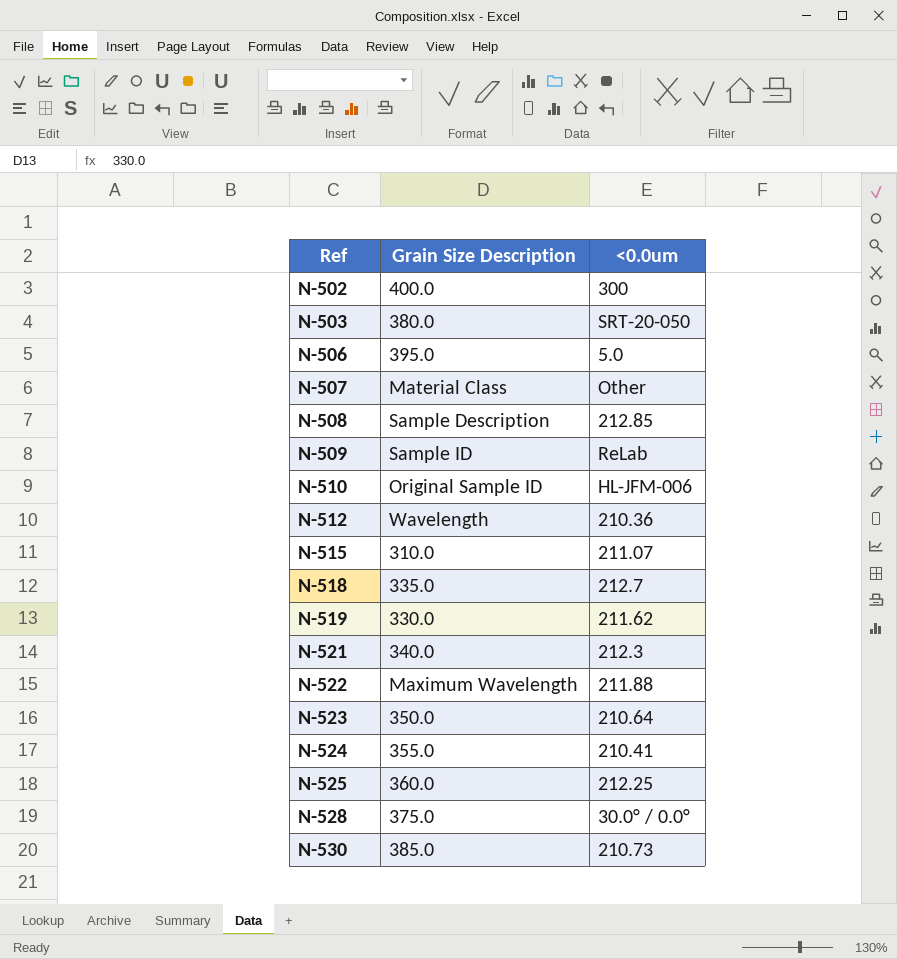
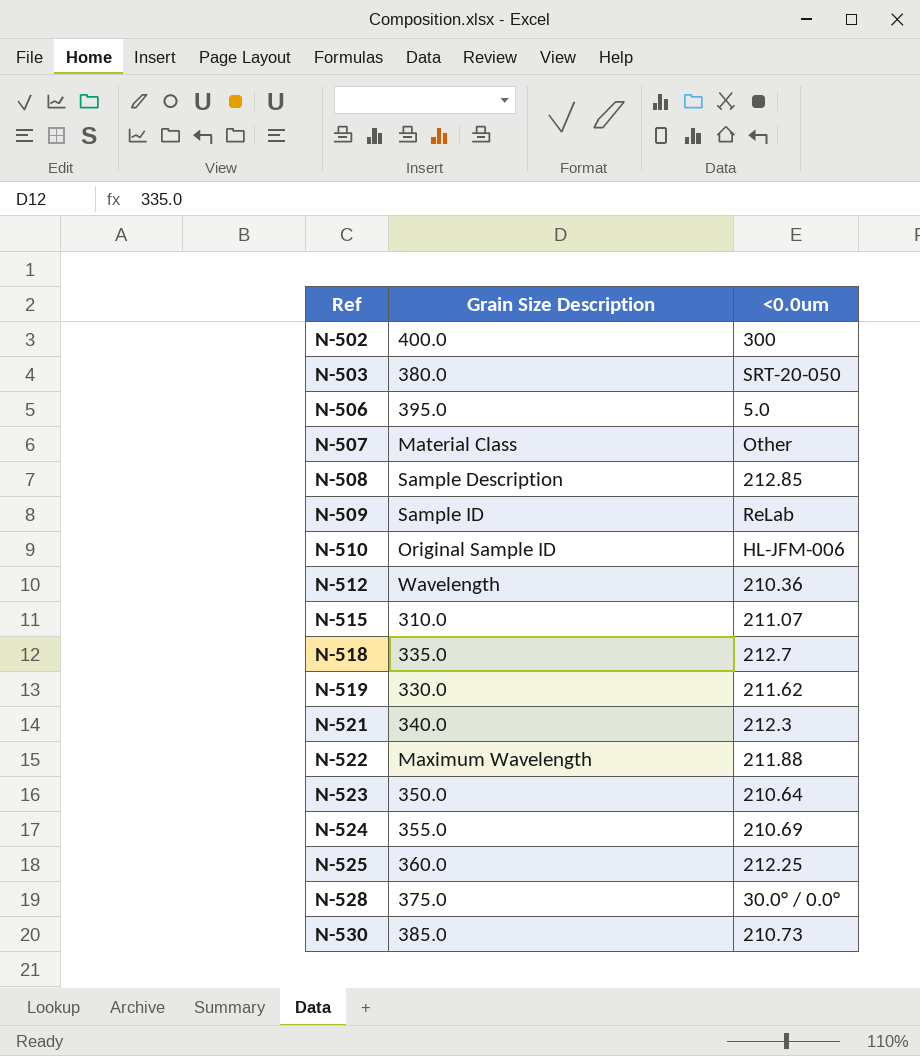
N-524 | <0.0um: 210.41 -> 210.69

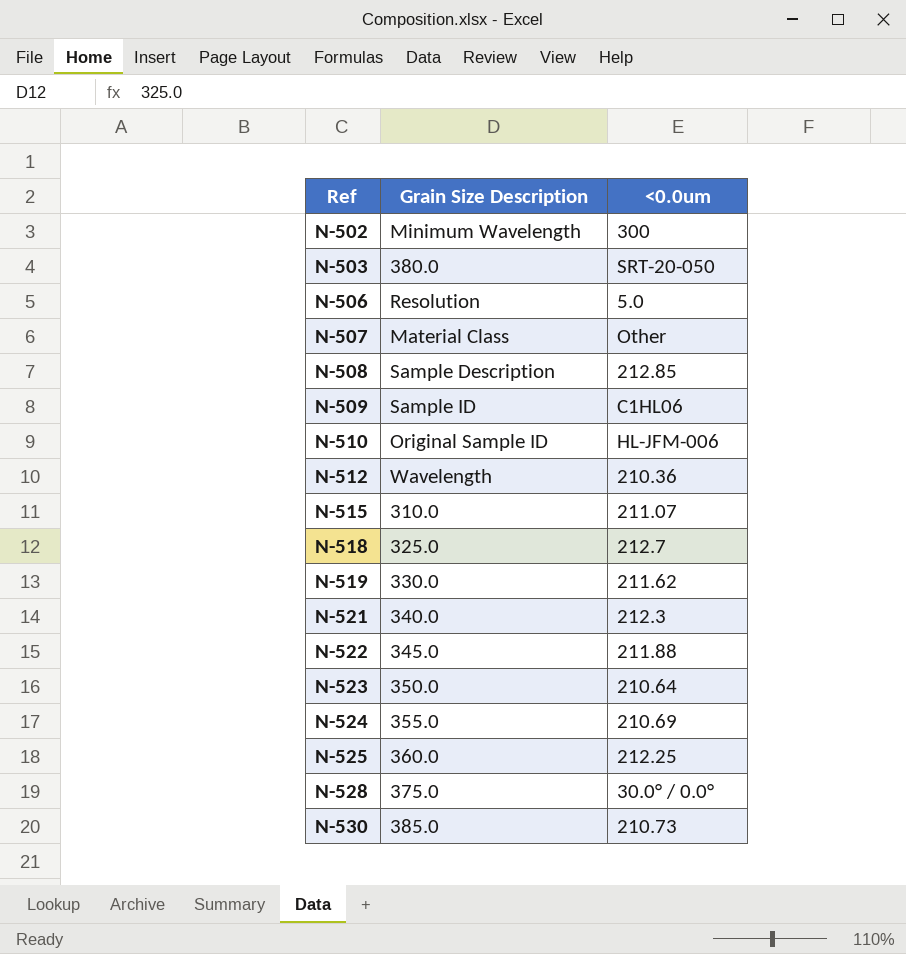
N-502 | Grain Size Description: 400.0 -> Minimum Wavelength
N-506 | Grain Size Description: 395.0 -> Resolution
N-509 | <0.0um: ReLab -> C1HL06
N-518 | Grain Size Description: 335.0 -> 325.0
N-522 | Grain Size Description: Maximum Wavelength -> 345.0

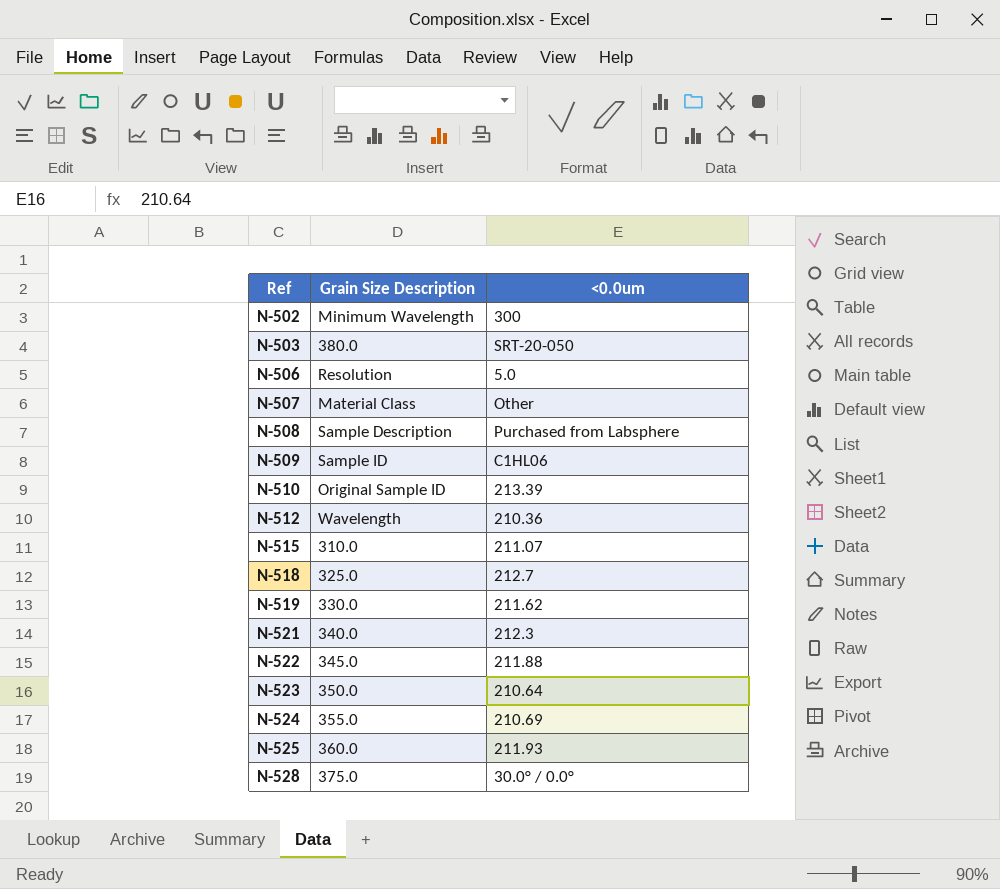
row N-530: 385.0 | 210.73 -> none
N-508 | <0.0um: 212.85 -> Purchased from Labsphere
N-510 | <0.0um: HL-JFM-006 -> 213.39
N-525 | <0.0um: 212.25 -> 211.93

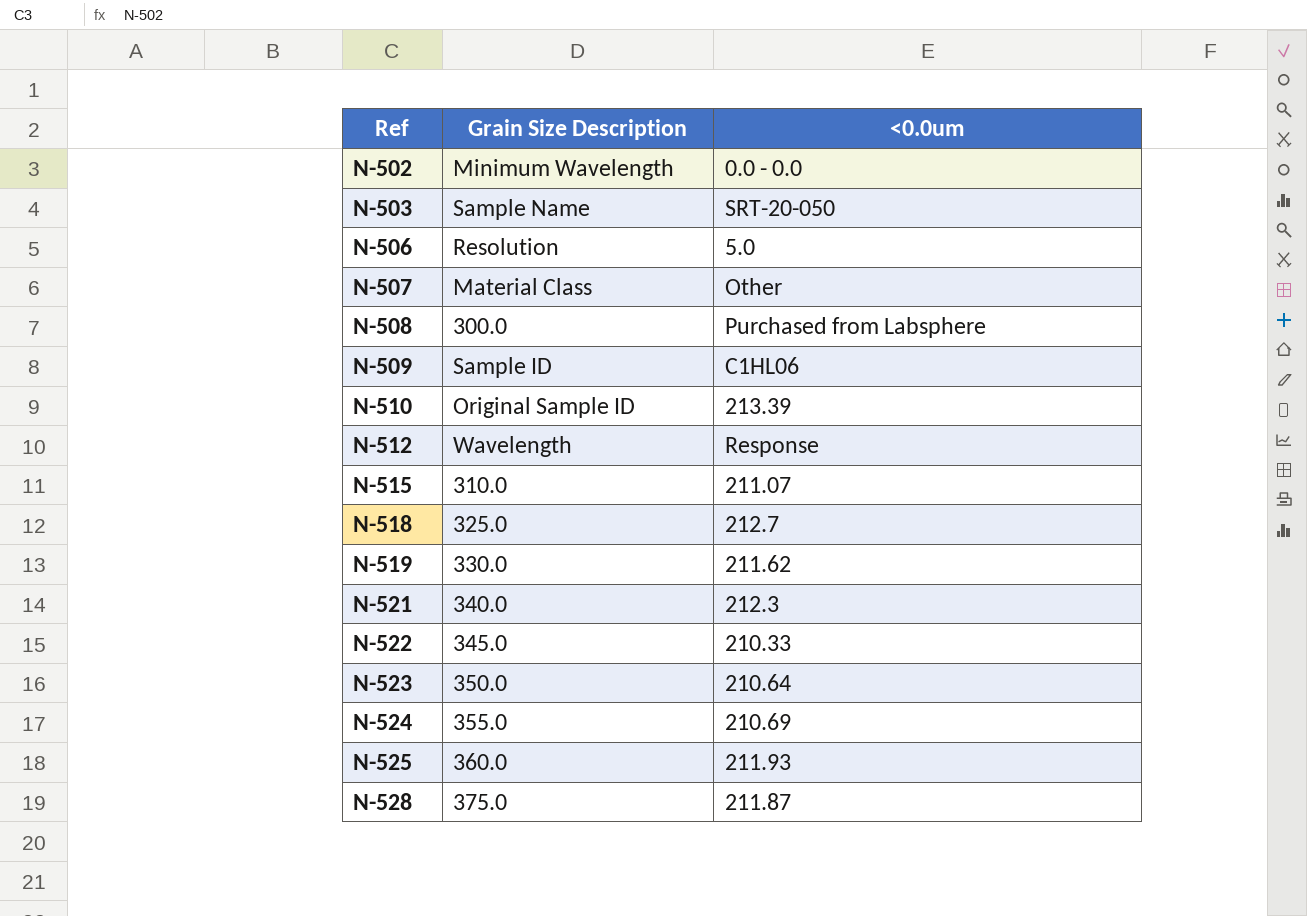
N-502 | <0.0um: 300 -> 0.0 - 0.0
N-503 | Grain Size Description: 380.0 -> Sample Name
N-508 | Grain Size Description: Sample Description -> 300.0
N-512 | <0.0um: 210.36 -> Response
N-522 | <0.0um: 211.88 -> 210.33
N-528 | <0.0um: 30.0° / 0.0° -> 211.87

